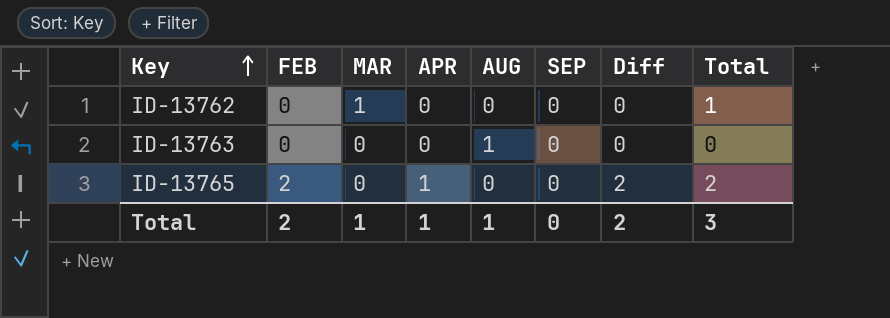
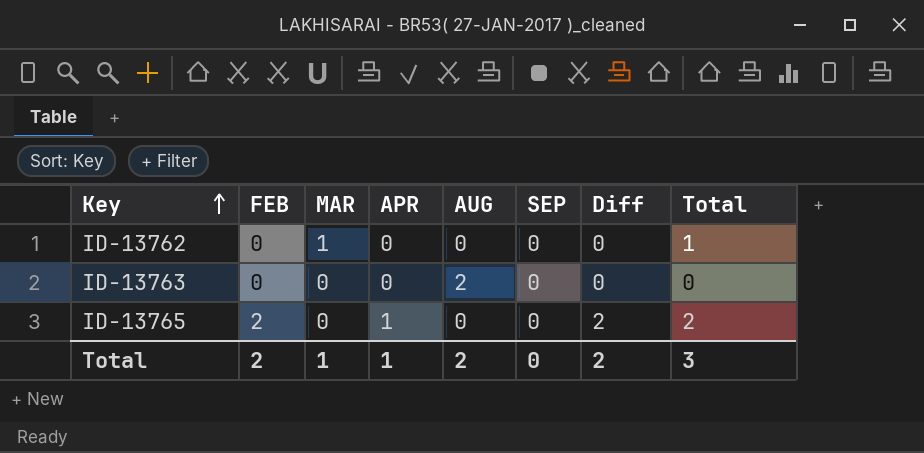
ID-13763 | AUG: 1 -> 2
Total | AUG: 1 -> 2

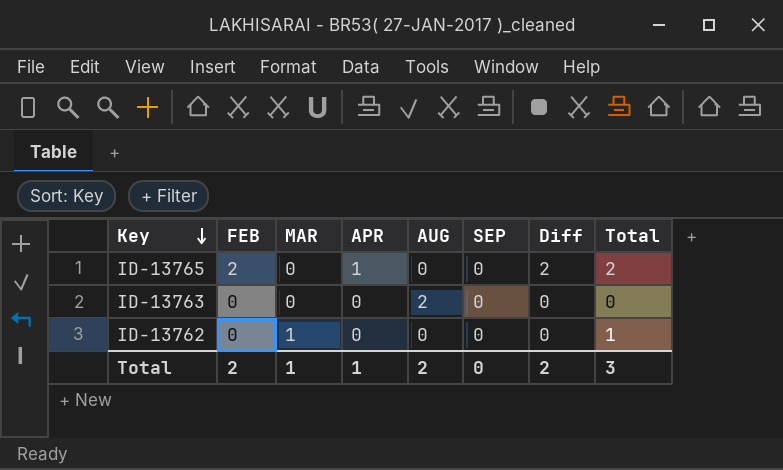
row order: Key ascending -> Key descending

